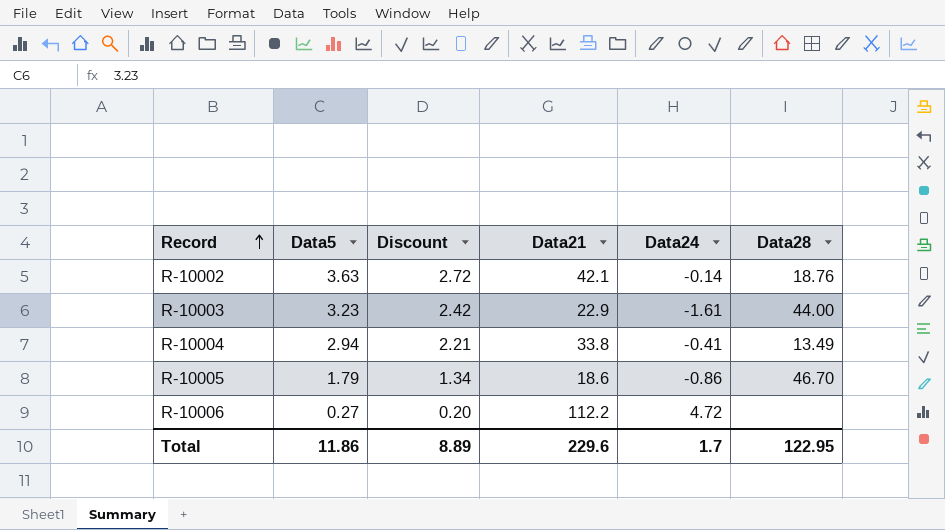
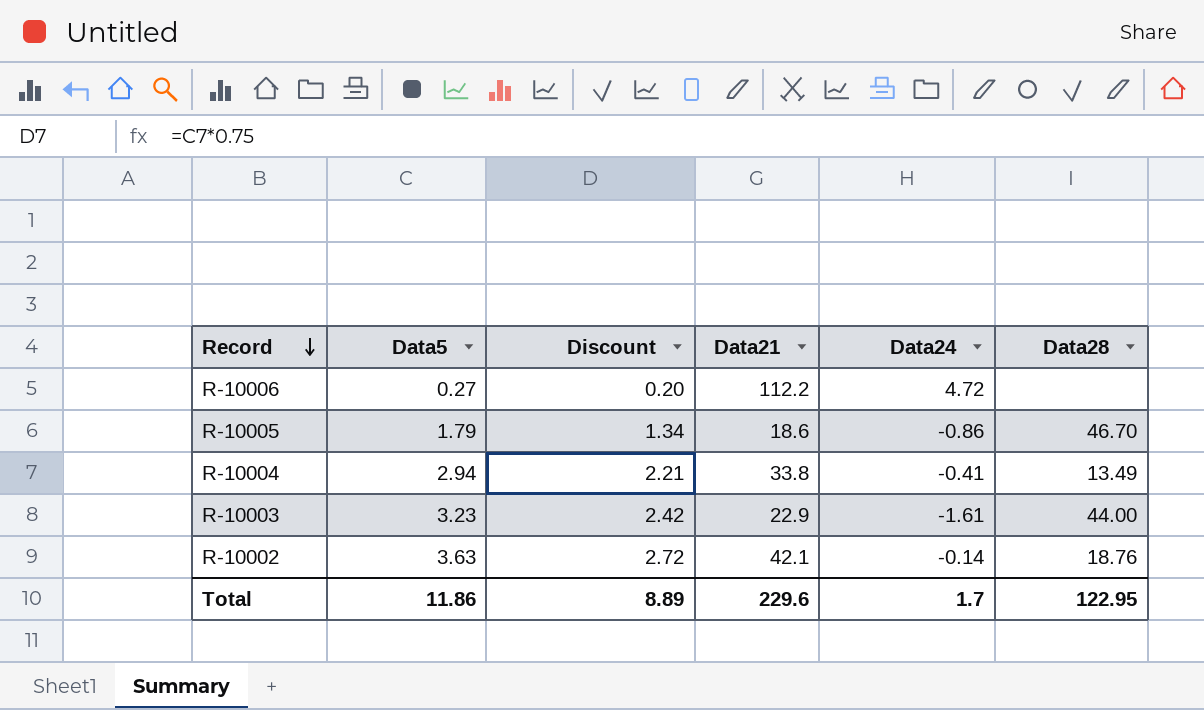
row order: Record ascending -> Record descending

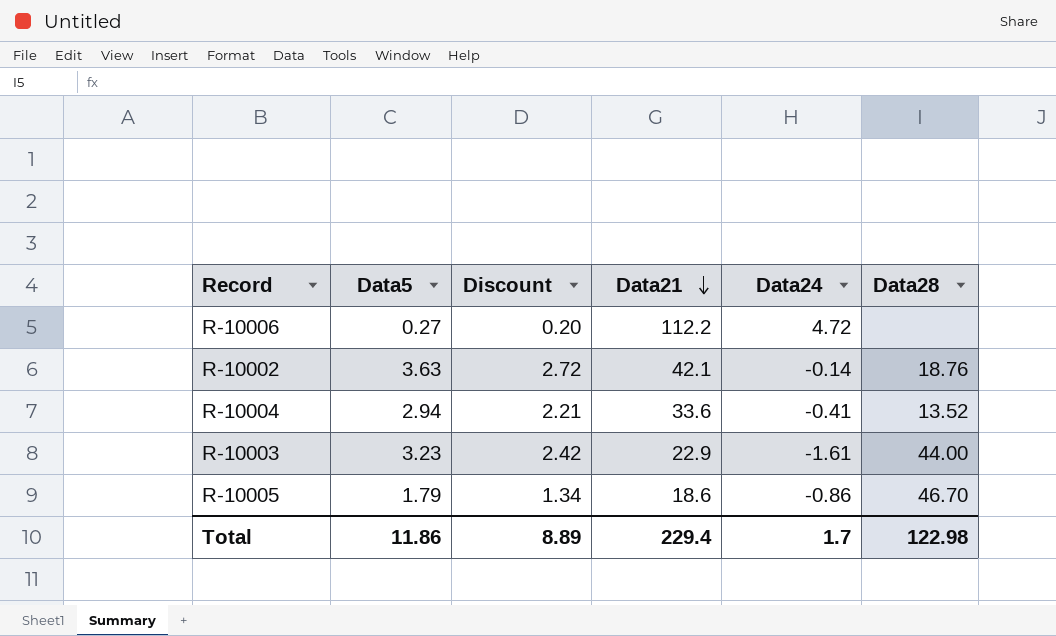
row order: Record descending -> Data21 descending
R-10004 | Data21: 33.8 -> 33.6
R-10004 | Data28: 13.49 -> 13.52
Total | Data21: 229.6 -> 229.4
Total | Data28: 122.95 -> 122.98

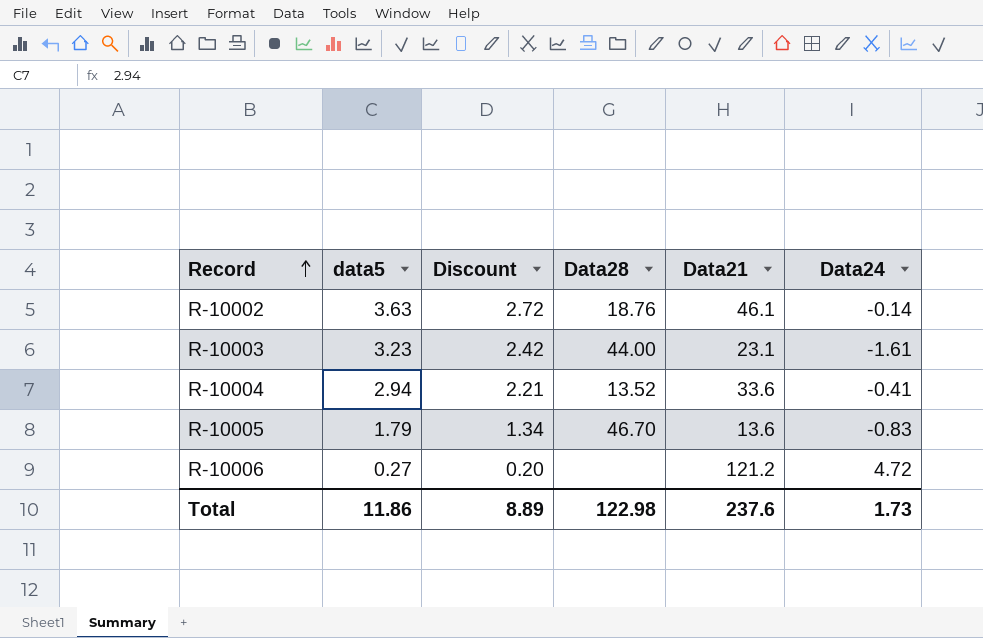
row order: Data21 descending -> Record ascending
column name: Data5 -> data5
column Data28 | position: 6 -> 4
R-10002 | Data21: 42.1 -> 46.1
R-10003 | Data21: 22.9 -> 23.1
R-10005 | Data21: 18.6 -> 13.6
R-10005 | Data24: -0.86 -> -0.83
R-10006 | Data21: 112.2 -> 121.2
Total | Data21: 229.4 -> 237.6
Total | Data24: 1.7 -> 1.73

